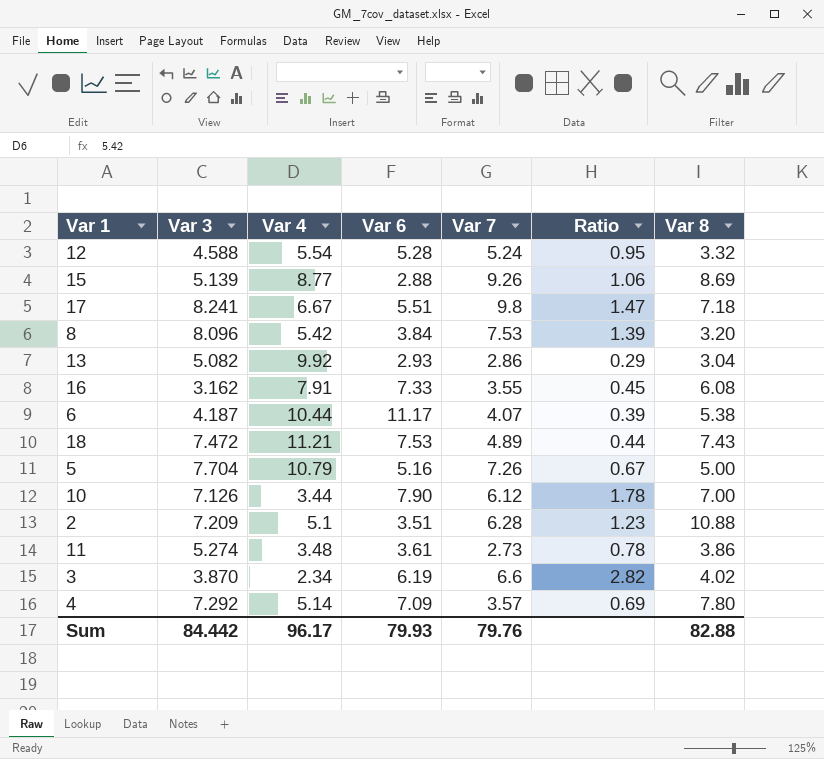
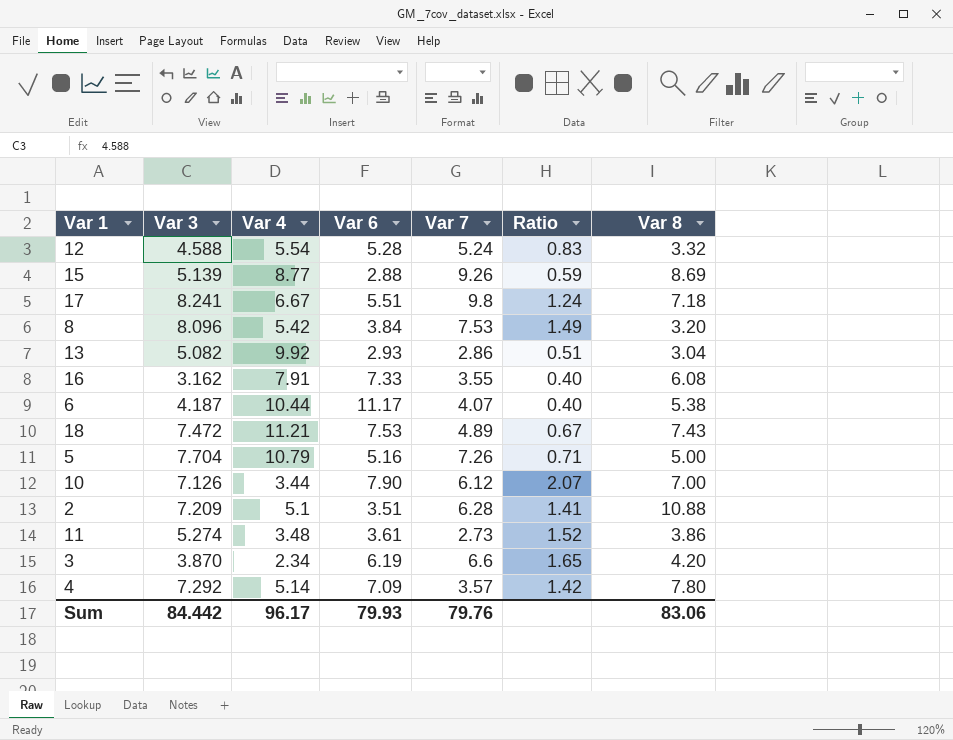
column Ratio | formula: [Var 7] / [Var 4] -> [Var 3] / [Var 4]
3 | Var 8: 4.02 -> 4.20
Sum | Var 8: 82.88 -> 83.06

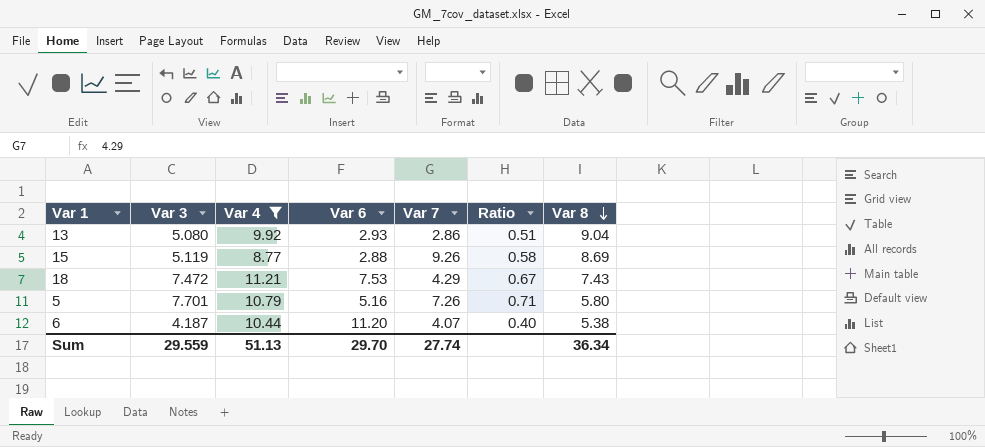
filter: none -> Var 4 >= 8.77
row order: none -> Var 8 descending
13 | Var 3: 5.082 -> 5.080
13 | Var 8: 3.04 -> 9.04
15 | Var 3: 5.139 -> 5.119
15 | Ratio: 0.59 -> 0.58
18 | Var 7: 4.89 -> 4.29
5 | Var 3: 7.704 -> 7.701
5 | Var 8: 5.00 -> 5.80
6 | Var 6: 11.17 -> 11.20
Sum | Var 3: 84.442 -> 29.559
Sum | Var 4: 96.17 -> 51.13
Sum | Var 6: 79.93 -> 29.70
Sum | Var 7: 79.76 -> 27.74
Sum | Var 8: 83.06 -> 36.34

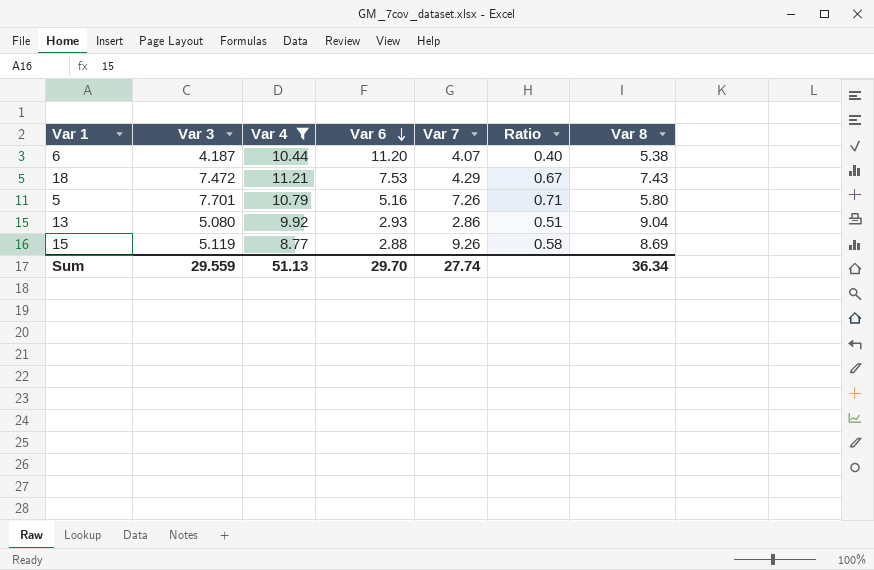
row order: Var 8 descending -> Var 6 descending

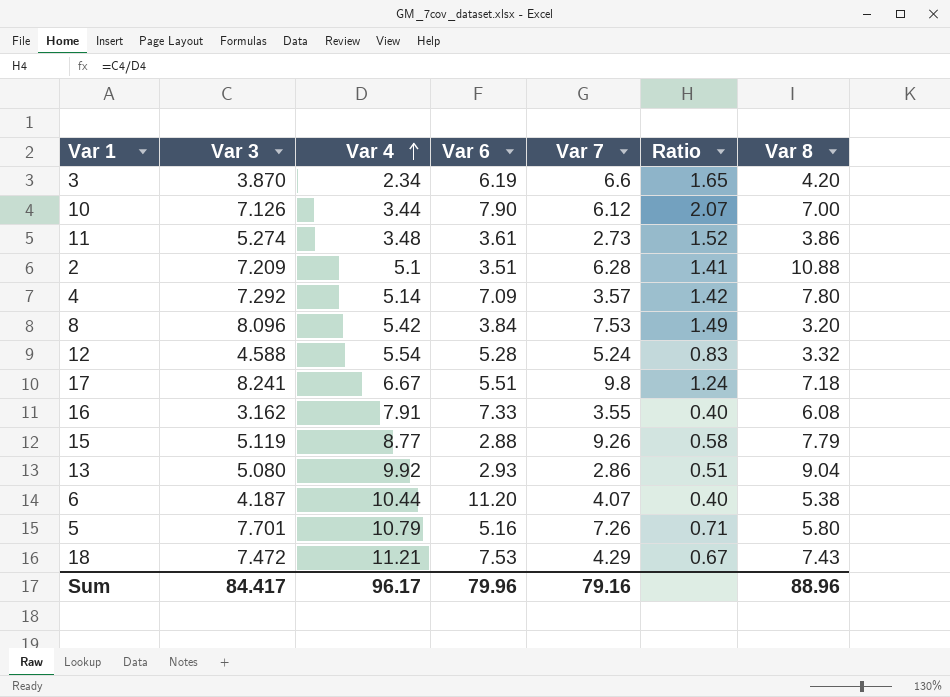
filter: Var 4 >= 8.77 -> none
row order: Var 6 descending -> Var 4 ascending
15 | Var 8: 8.69 -> 7.79
Sum | Var 3: 29.559 -> 84.417
Sum | Var 4: 51.13 -> 96.17
Sum | Var 6: 29.70 -> 79.96
Sum | Var 7: 27.74 -> 79.16
Sum | Var 8: 36.34 -> 88.96

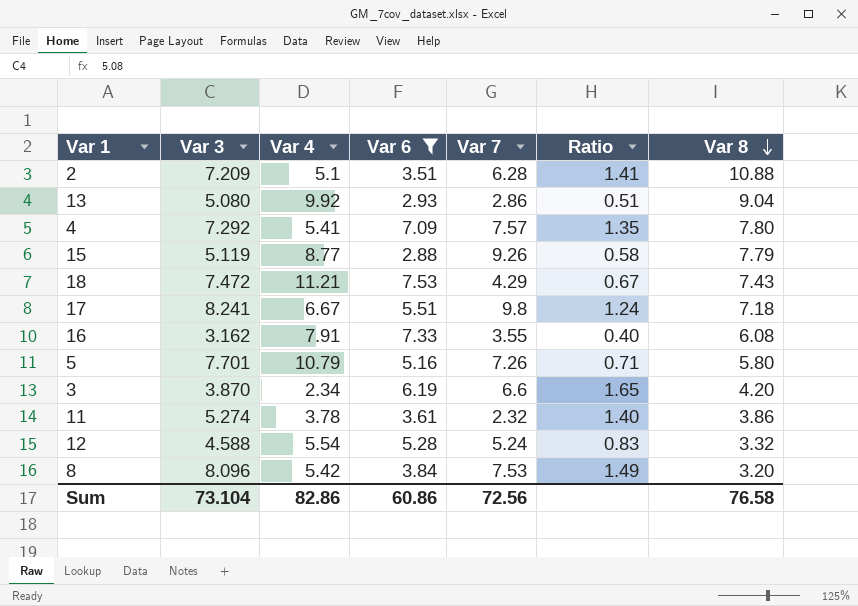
filter: none -> Var 6 <= 7.53
row order: Var 4 ascending -> Var 8 descending
4 | Var 4: 5.14 -> 5.41
4 | Var 7: 3.57 -> 7.57
4 | Ratio: 1.42 -> 1.35
11 | Var 4: 3.48 -> 3.78
11 | Var 7: 2.73 -> 2.32
11 | Ratio: 1.52 -> 1.40
Sum | Var 3: 84.417 -> 73.104
Sum | Var 4: 96.17 -> 82.86
Sum | Var 6: 79.96 -> 60.86
Sum | Var 7: 79.16 -> 72.56
Sum | Var 8: 88.96 -> 76.58

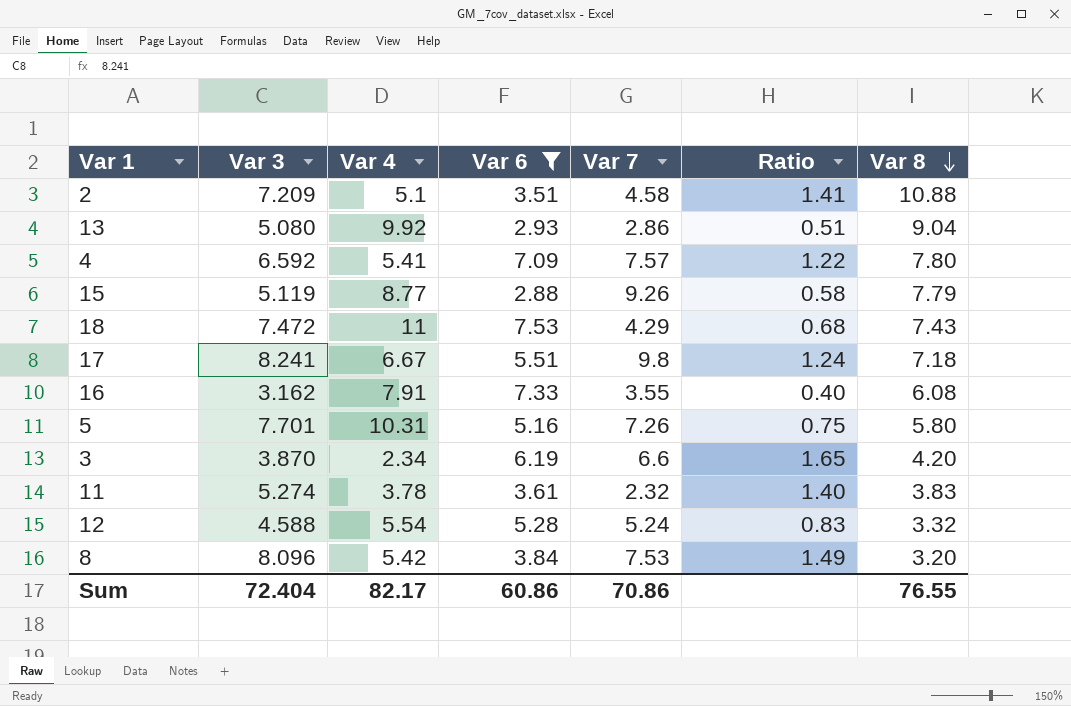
2 | Var 7: 6.28 -> 4.58
4 | Var 3: 7.292 -> 6.592
4 | Ratio: 1.35 -> 1.22
18 | Var 4: 11.21 -> 11
18 | Ratio: 0.67 -> 0.68
5 | Var 4: 10.79 -> 10.31
5 | Ratio: 0.71 -> 0.75
11 | Var 8: 3.86 -> 3.83
Sum | Var 3: 73.104 -> 72.404
Sum | Var 4: 82.86 -> 82.17
Sum | Var 7: 72.56 -> 70.86
Sum | Var 8: 76.58 -> 76.55

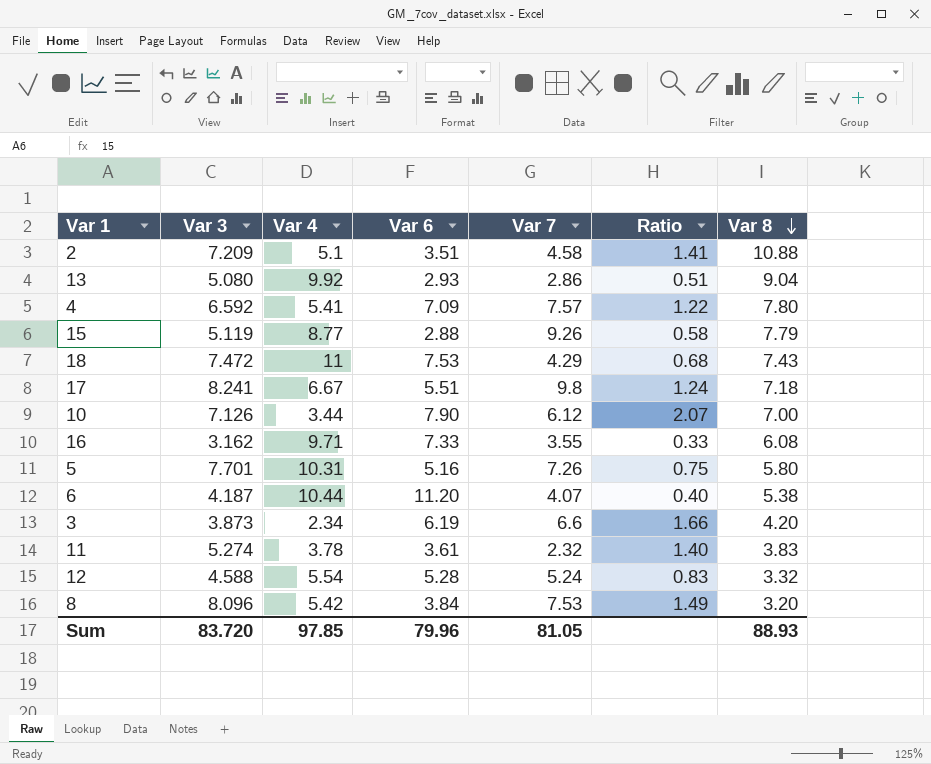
filter: Var 6 <= 7.53 -> none
16 | Var 4: 7.91 -> 9.71
16 | Ratio: 0.40 -> 0.33
3 | Var 3: 3.870 -> 3.873
3 | Ratio: 1.65 -> 1.66
Sum | Var 3: 72.404 -> 83.720
Sum | Var 4: 82.17 -> 97.85
Sum | Var 6: 60.86 -> 79.96
Sum | Var 7: 70.86 -> 81.05
Sum | Var 8: 76.55 -> 88.93

